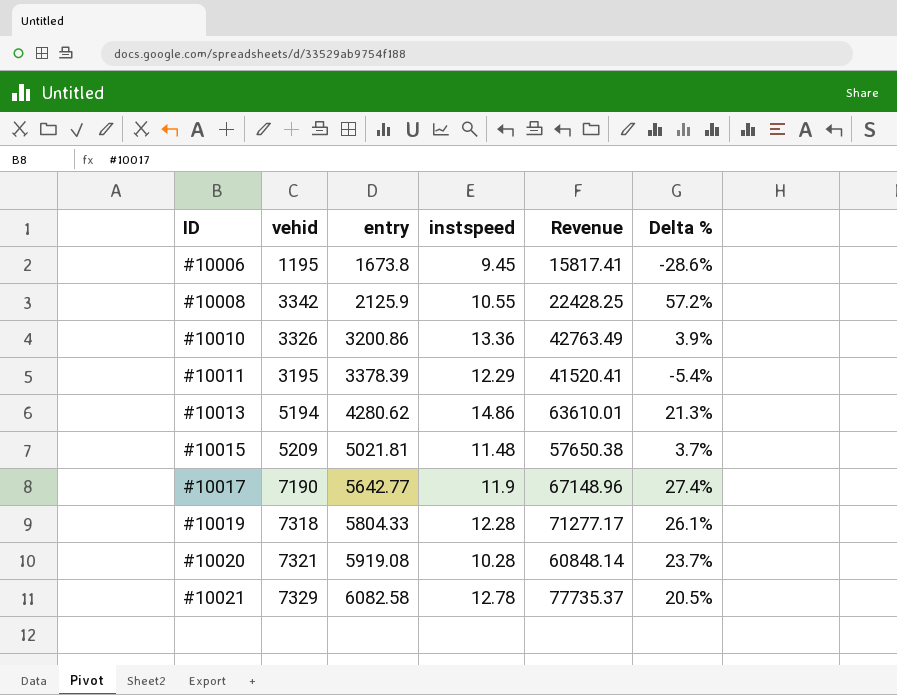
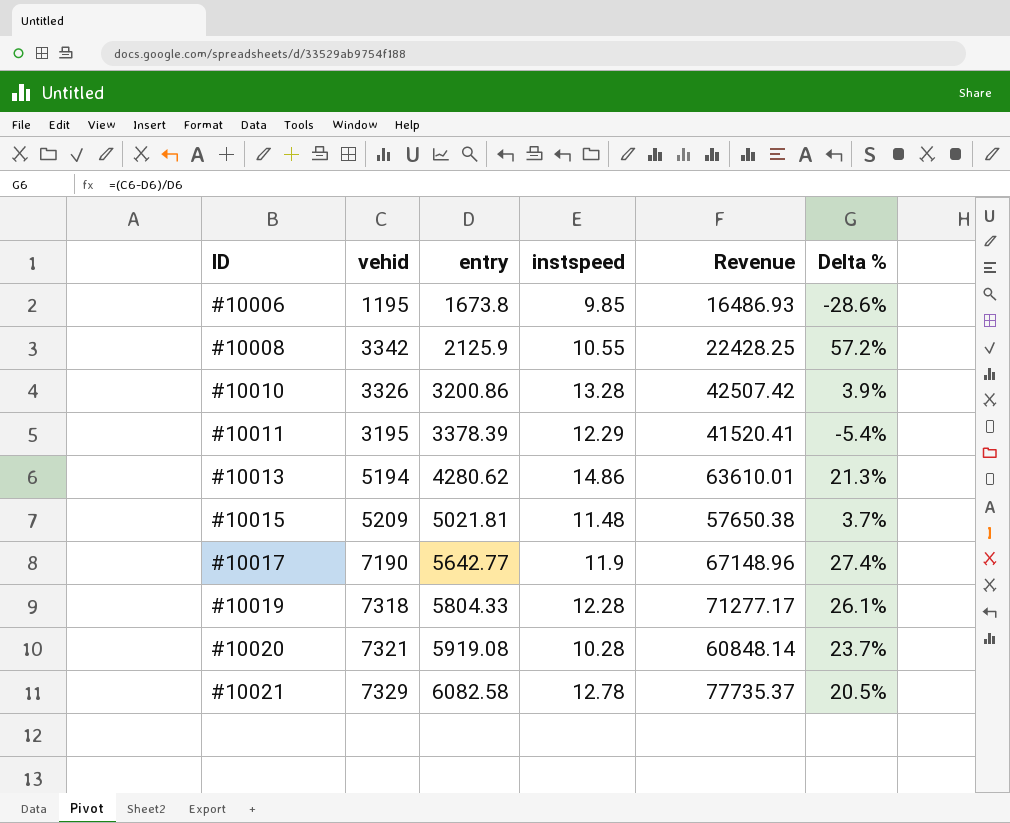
#10006 | instspeed: 9.45 -> 9.85
#10006 | Revenue: 15817.41 -> 16486.93
#10010 | instspeed: 13.36 -> 13.28
#10010 | Revenue: 42763.49 -> 42507.42

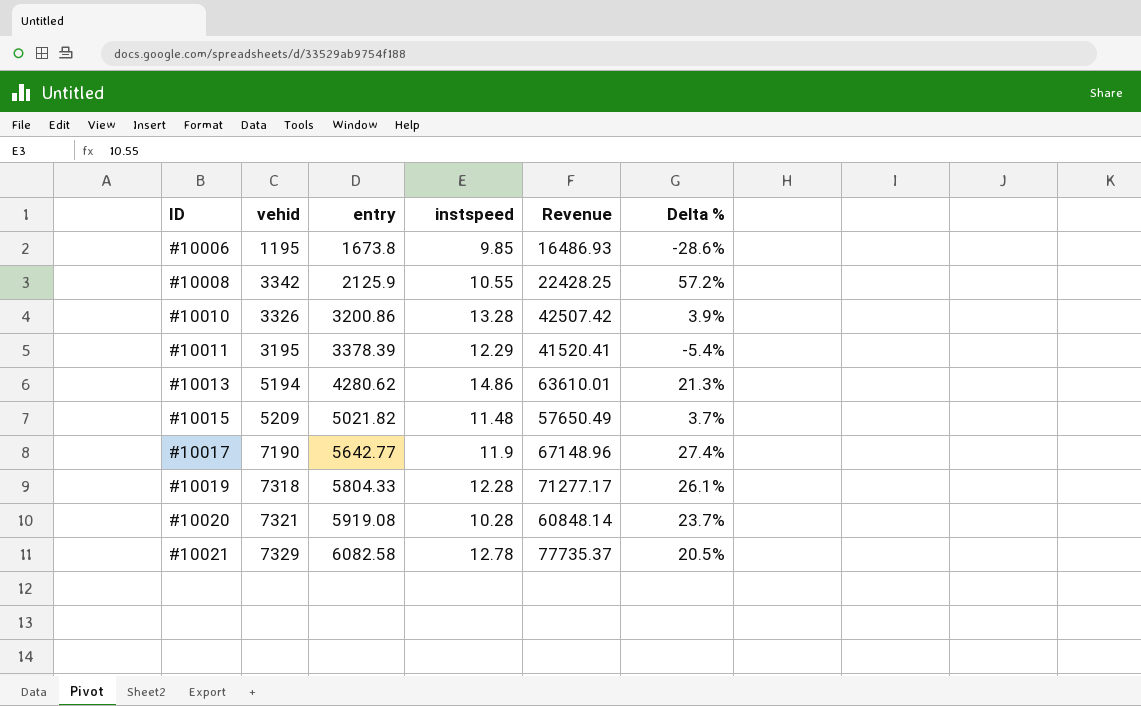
#10015 | entry: 5021.81 -> 5021.82
#10015 | Revenue: 57650.38 -> 57650.49

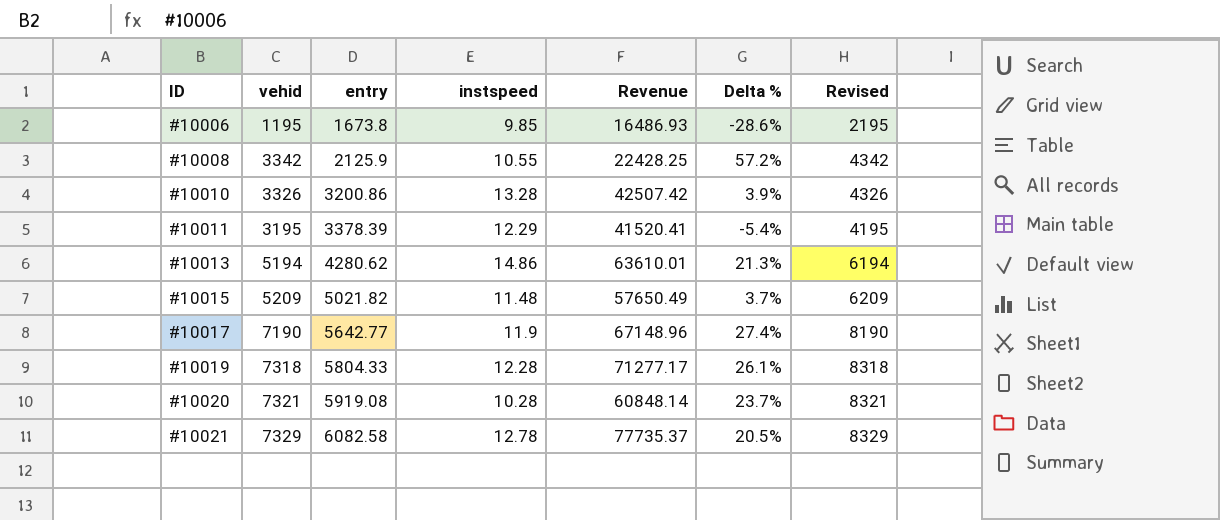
column Revised | formula: none -> [vehid] + 1000

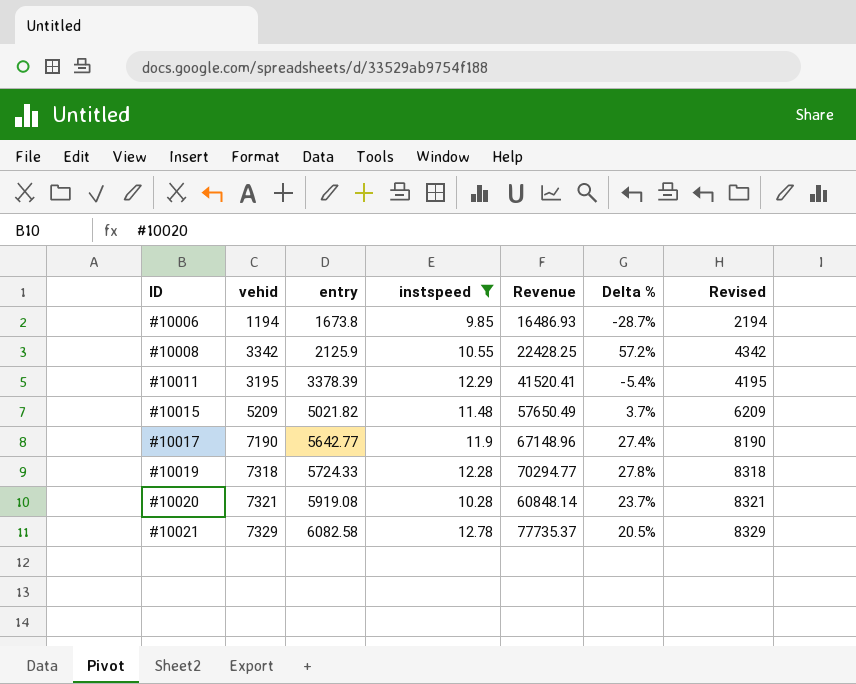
filter: none -> instspeed <= 12.78
#10006 | vehid: 1195 -> 1194
#10006 | Delta %: -28.6% -> -28.7%
#10006 | Revised: 2195 -> 2194
#10019 | entry: 5804.33 -> 5724.33
#10019 | Revenue: 71277.17 -> 70294.77
#10019 | Delta %: 26.1% -> 27.8%

